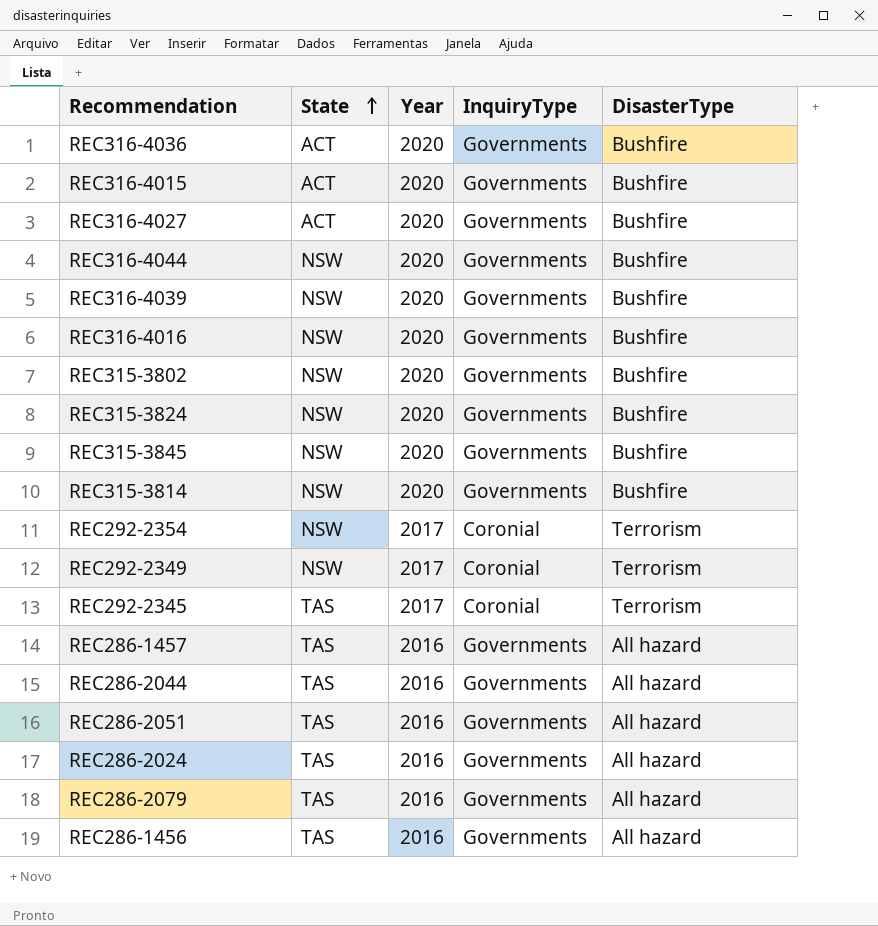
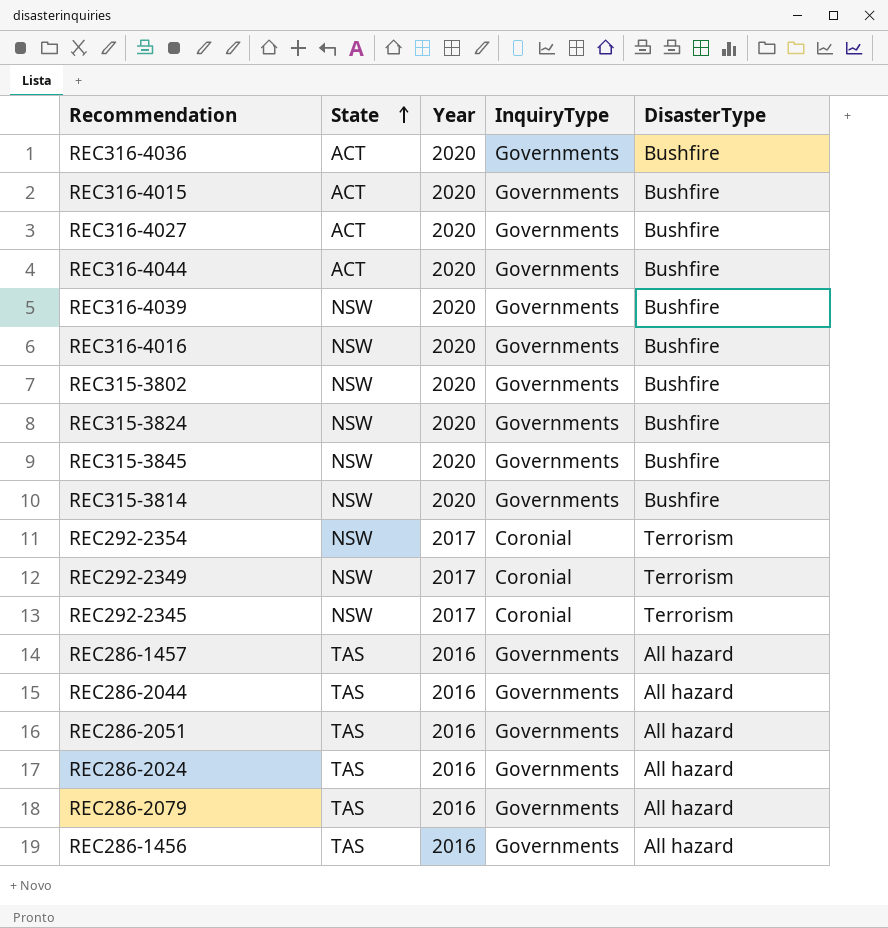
REC316-4044 | State: NSW -> ACT
REC292-2345 | State: TAS -> NSW

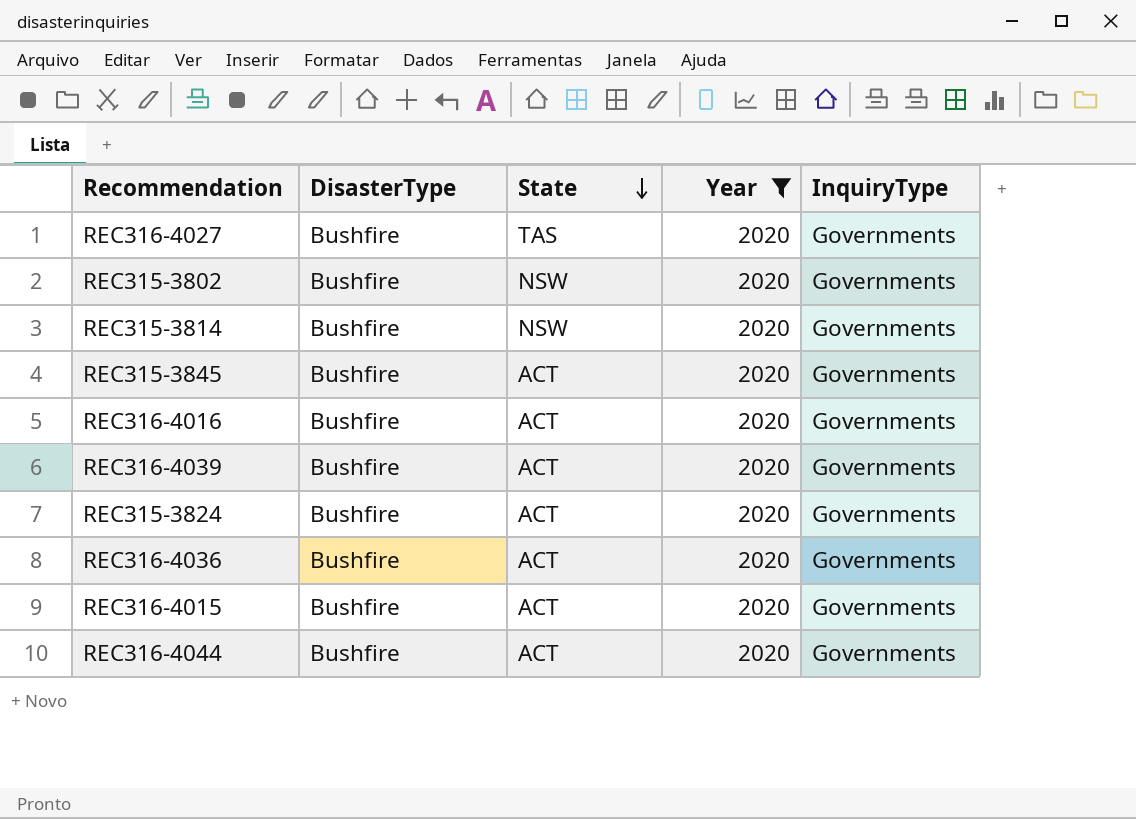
filter: none -> Year = 2020
row order: State ascending -> State descending
column DisasterType | position: 5 -> 2
REC316-4027 | State: ACT -> TAS
REC315-3845 | State: NSW -> ACT
REC316-4016 | State: NSW -> ACT
REC316-4039 | State: NSW -> ACT
REC315-3824 | State: NSW -> ACT

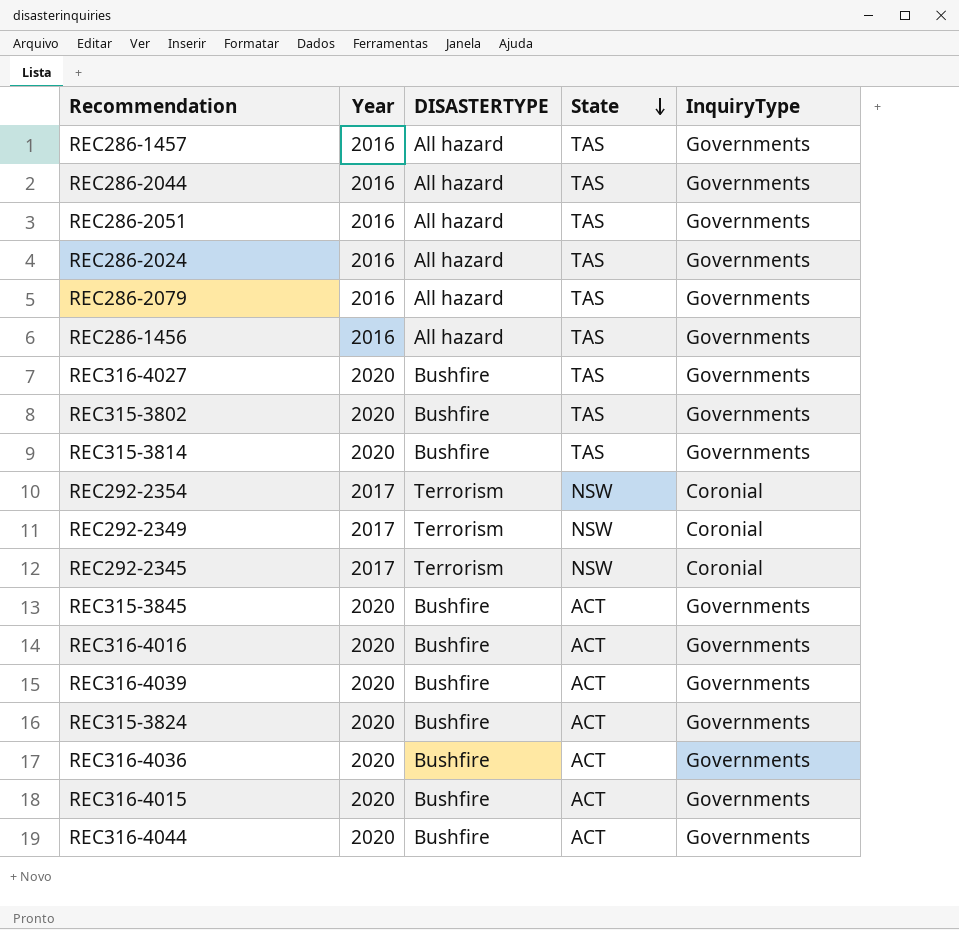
filter: Year = 2020 -> none
column Year | position: 4 -> 2
column name: DisasterType -> DISASTERTYPE
REC315-3802 | State: NSW -> TAS
REC315-3814 | State: NSW -> TAS

